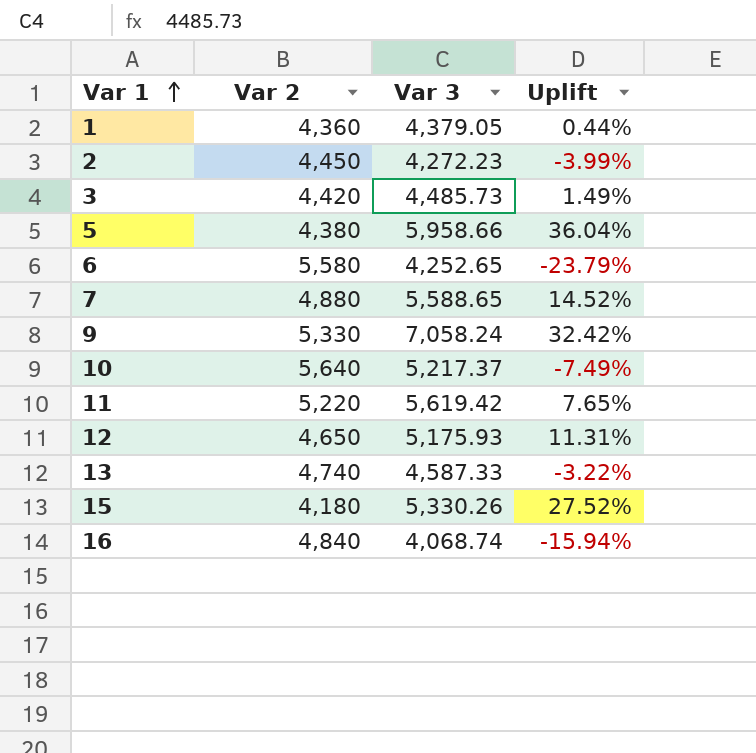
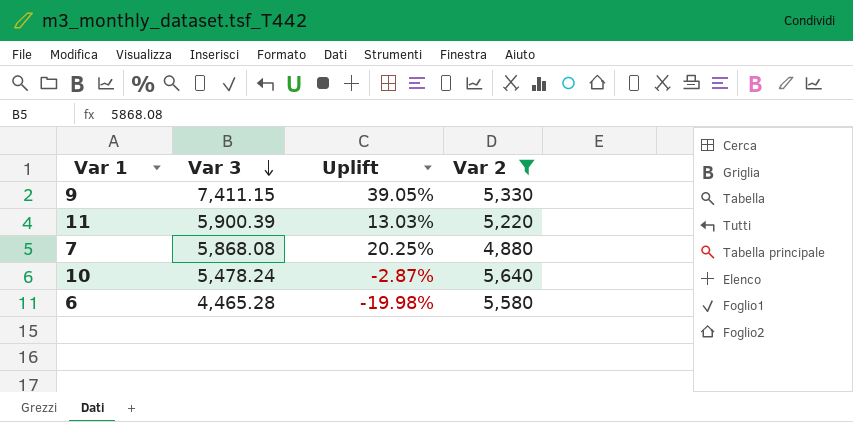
filter: none -> Var 2 >= 4,880
row order: Var 1 ascending -> Var 3 descending
column Var 2 | position: 2 -> 4
9 | Var 3: 7,058.24 -> 7,411.15
9 | Uplift: 32.42% -> 39.05%
11 | Var 3: 5,619.42 -> 5,900.39
11 | Uplift: 7.65% -> 13.03%
7 | Var 3: 5,588.65 -> 5,868.08
7 | Uplift: 14.52% -> 20.25%
10 | Var 3: 5,217.37 -> 5,478.24
10 | Uplift: -7.49% -> -2.87%
6 | Var 3: 4,252.65 -> 4,465.28
6 | Uplift: -23.79% -> -19.98%

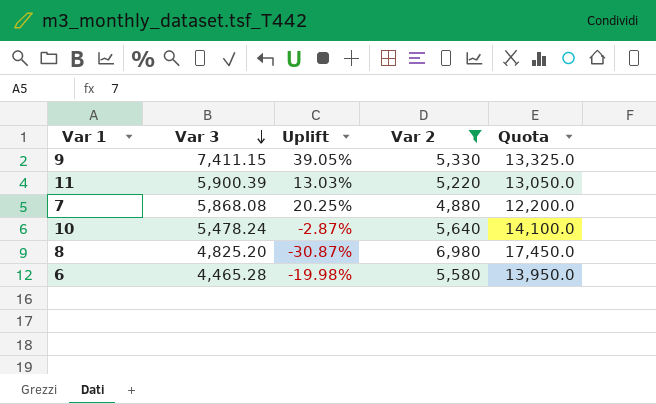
column Quota | formula: none -> [Var 2] * 2.5
row 8: none -> 4,825.20 | -30.87% | 6,980 | 17,450.0

